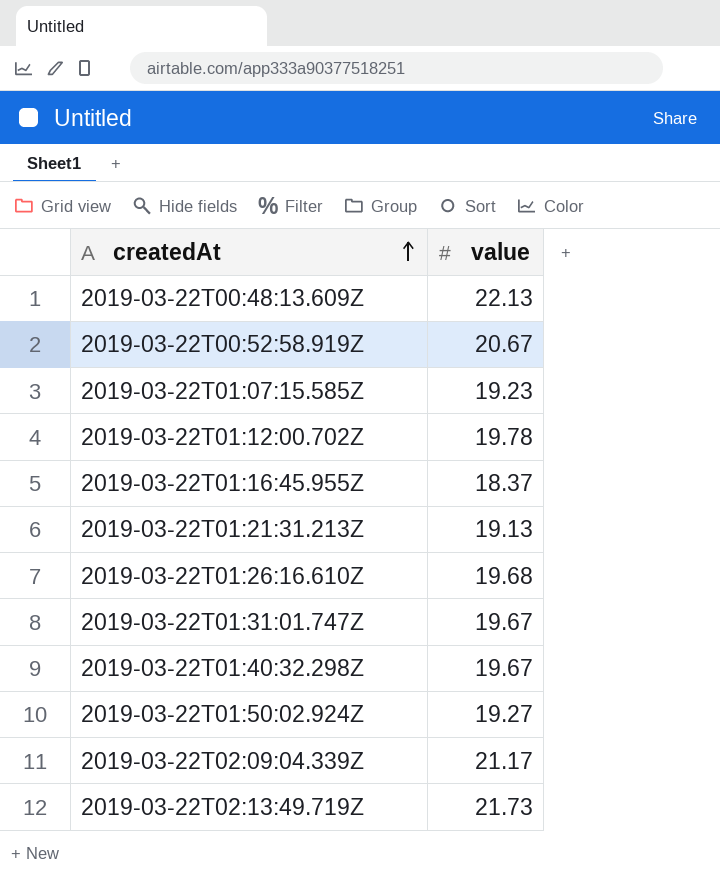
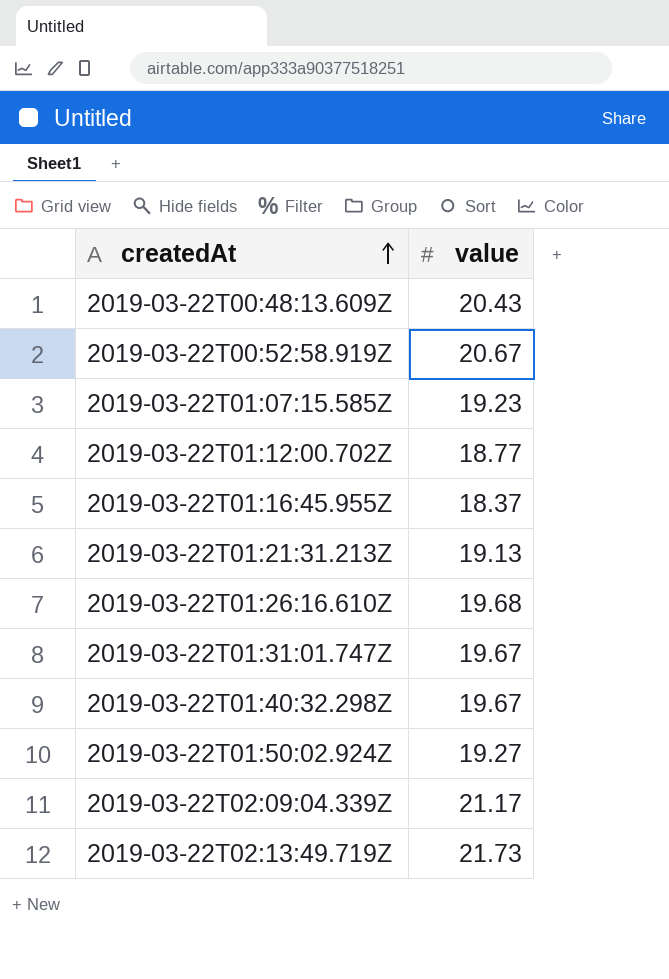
2019-03-22T00:48:13.609Z | value: 22.13 -> 20.43
2019-03-22T01:12:00.702Z | value: 19.78 -> 18.77

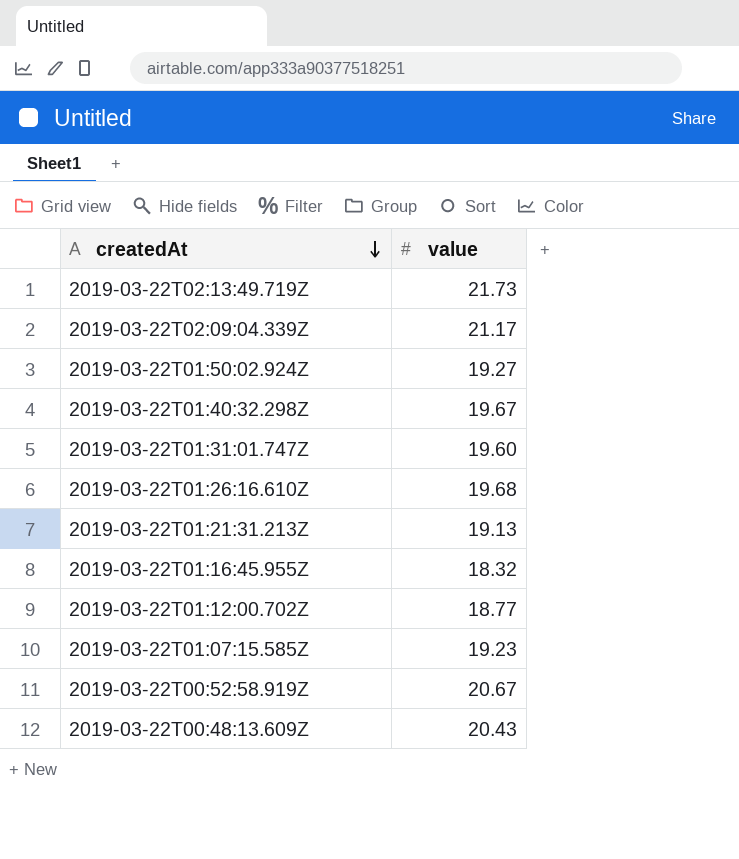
row order: createdAt ascending -> createdAt descending
2019-03-22T01:31:01.747Z | value: 19.67 -> 19.60
2019-03-22T01:16:45.955Z | value: 18.37 -> 18.32

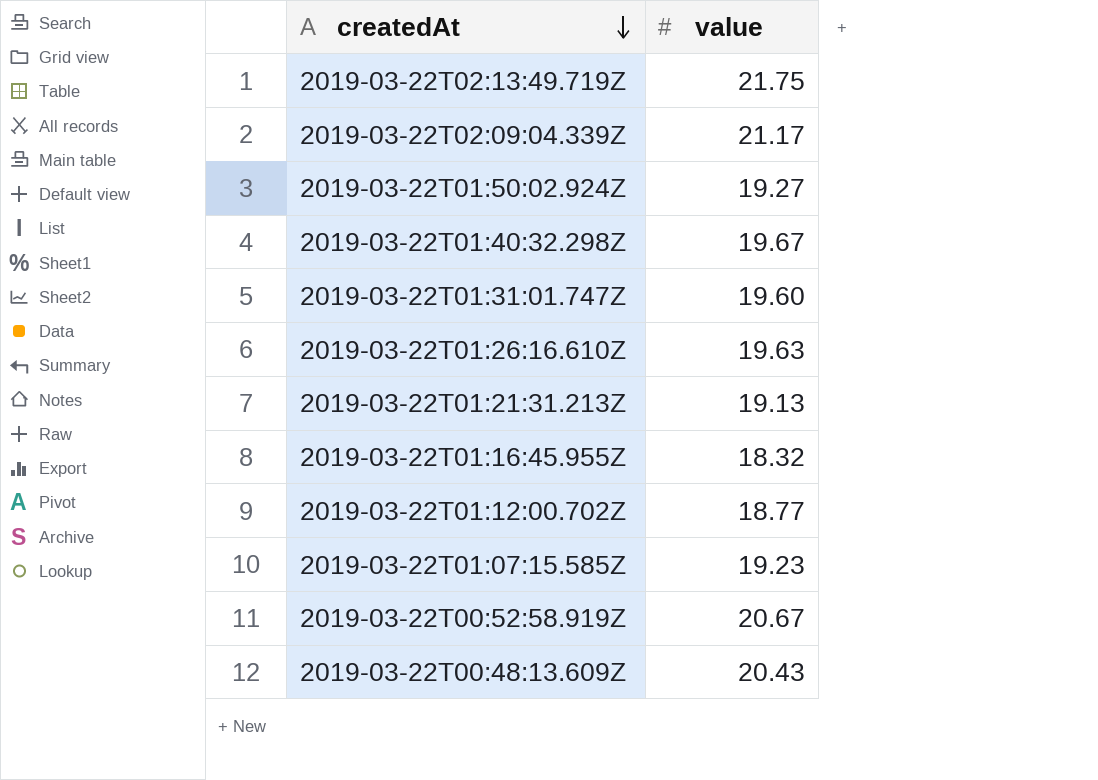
2019-03-22T02:13:49.719Z | value: 21.73 -> 21.75
2019-03-22T01:26:16.610Z | value: 19.68 -> 19.63

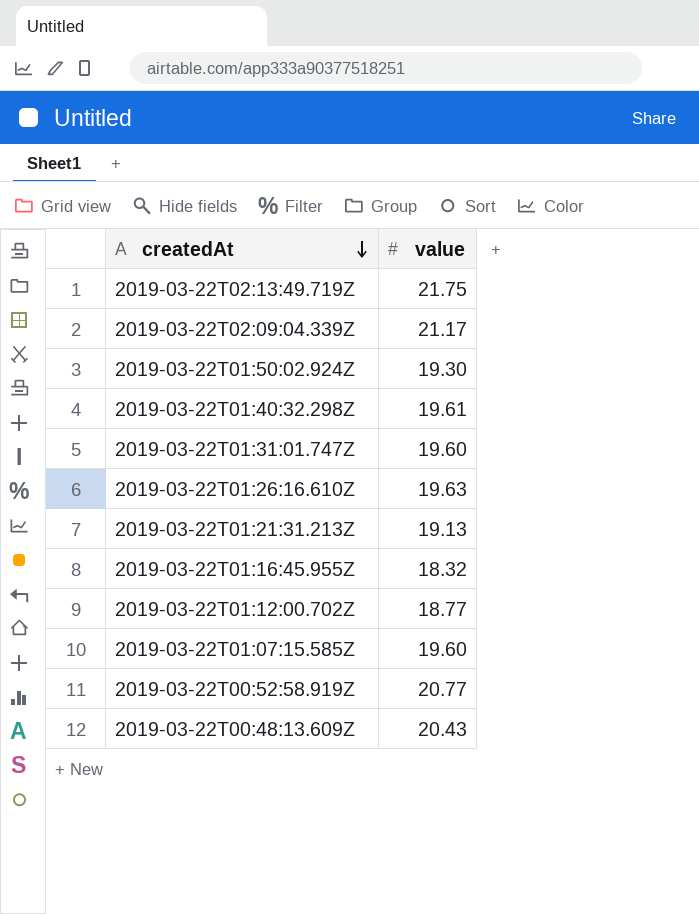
2019-03-22T01:50:02.924Z | value: 19.27 -> 19.30
2019-03-22T01:40:32.298Z | value: 19.67 -> 19.61
2019-03-22T01:07:15.585Z | value: 19.23 -> 19.60
2019-03-22T00:52:58.919Z | value: 20.67 -> 20.77

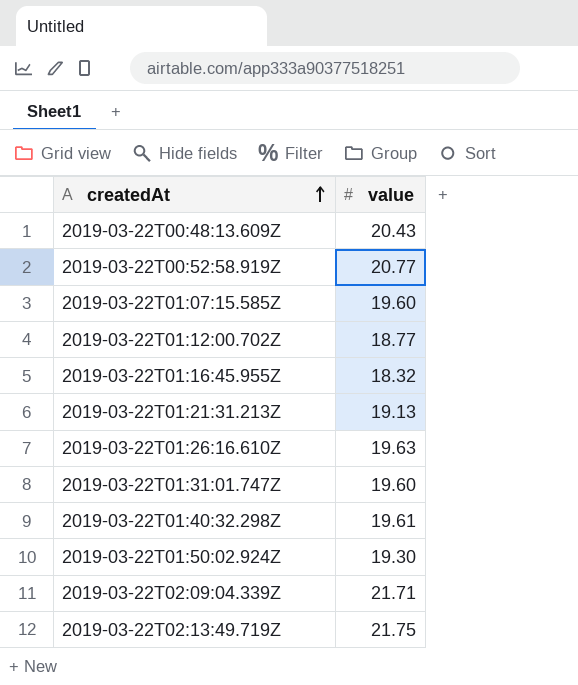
row order: createdAt descending -> createdAt ascending
2019-03-22T02:09:04.339Z | value: 21.17 -> 21.71

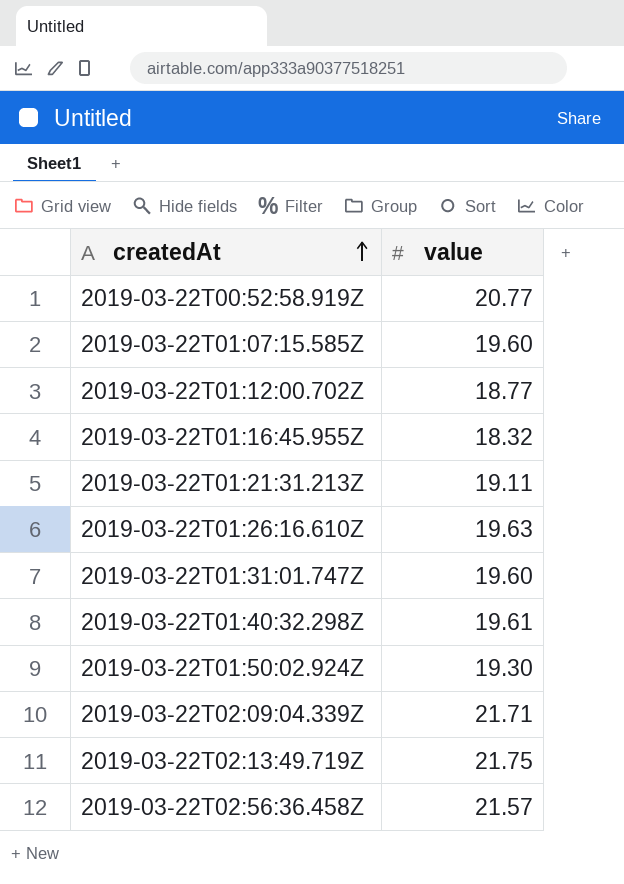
row 2019-03-22T00:48:13.609Z: 20.43 -> none
2019-03-22T01:21:31.213Z | value: 19.13 -> 19.11
row 2019-03-22T02:56:36.458Z: none -> 21.57

